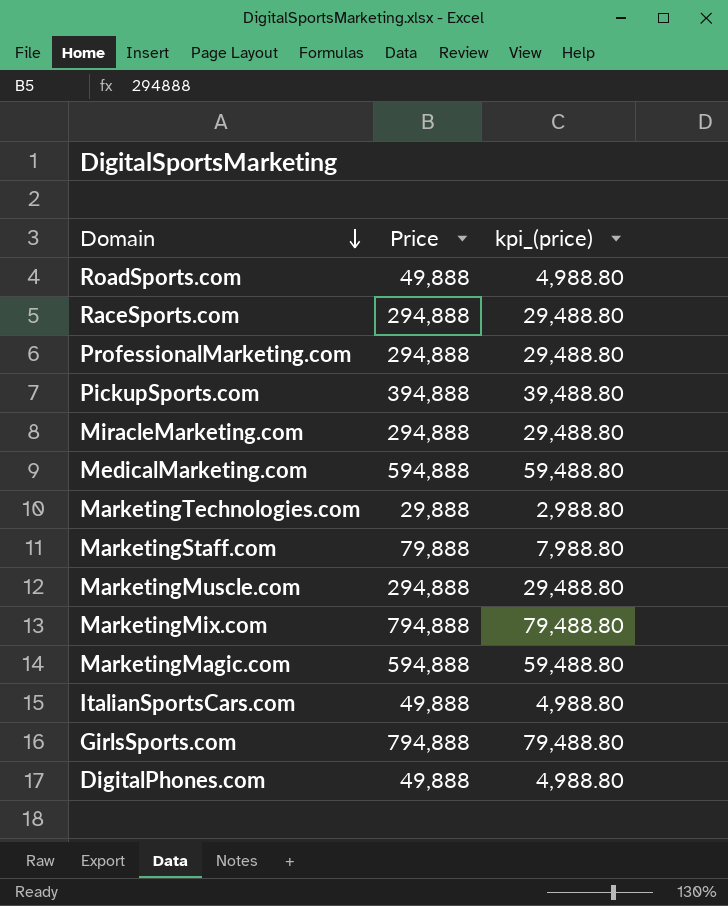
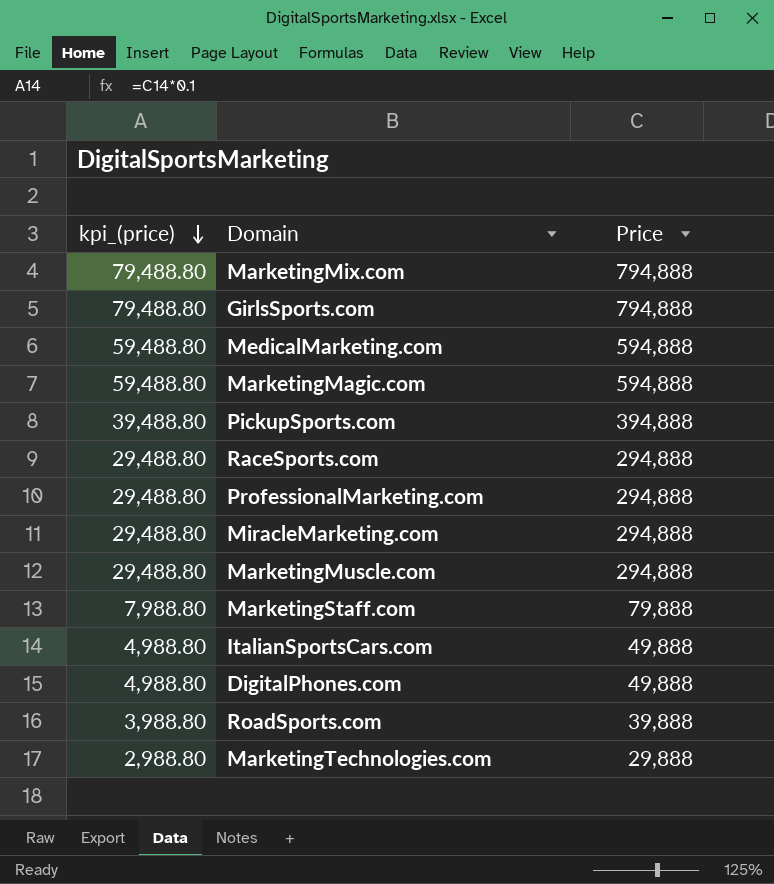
row order: Domain descending -> kpi_(price) descending
column kpi_(price) | position: 3 -> 1
RoadSports.com | kpi_(price): 4,988.80 -> 3,988.80
RoadSports.com | Price: 49,888 -> 39,888

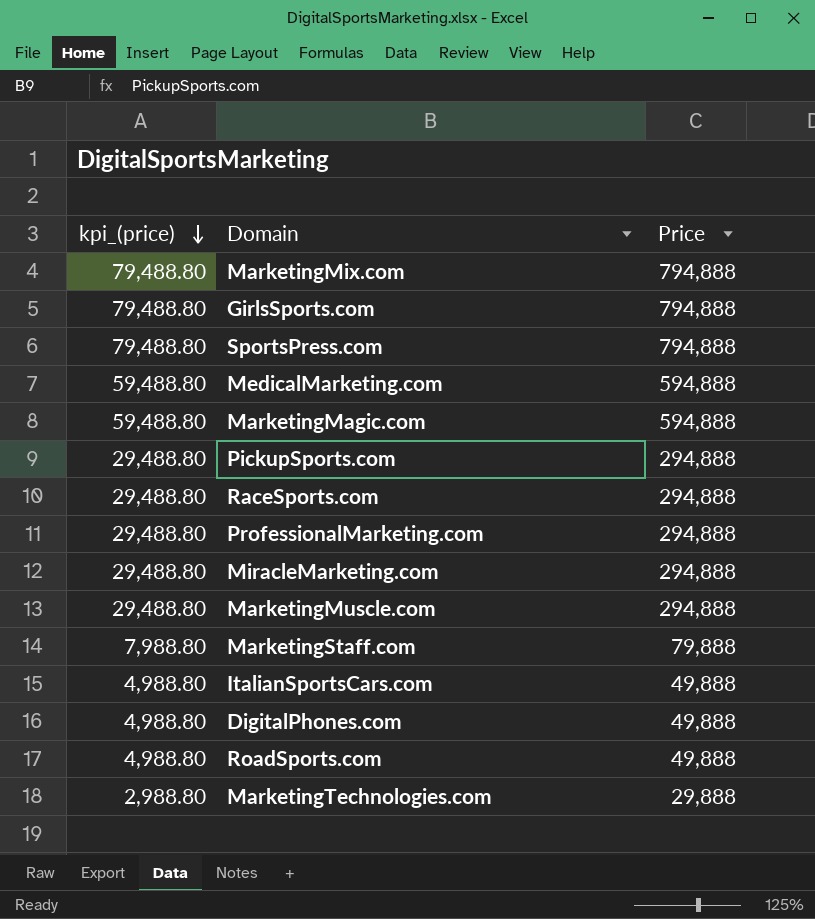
row SportsPress.com: none -> 79,488.80 | 794,888
PickupSports.com | kpi_(price): 39,488.80 -> 29,488.80
PickupSports.com | Price: 394,888 -> 294,888
RoadSports.com | kpi_(price): 3,988.80 -> 4,988.80
RoadSports.com | Price: 39,888 -> 49,888

